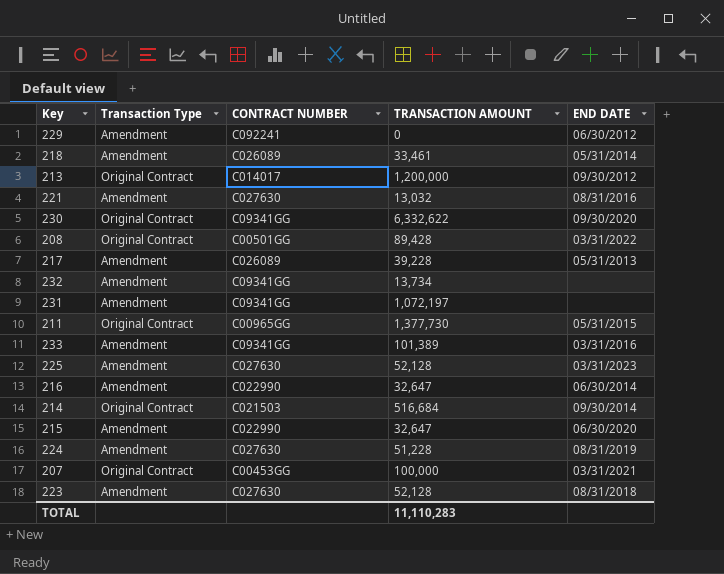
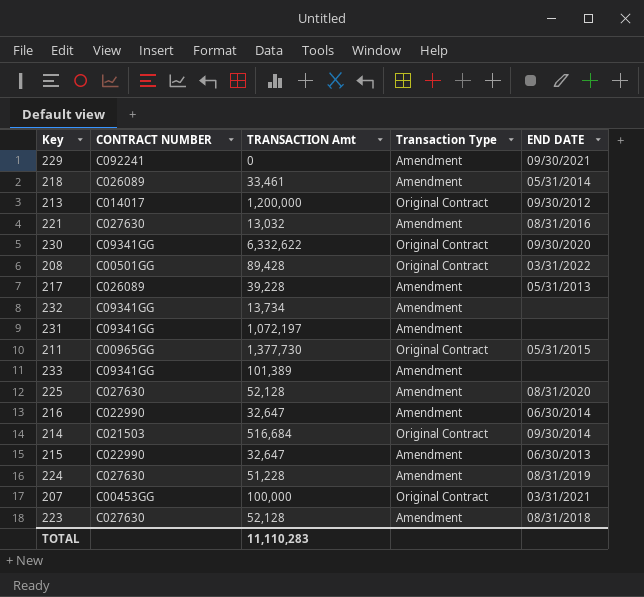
column name: TRANSACTION AMOUNT -> TRANSACTION Amt
column Transaction Type | position: 2 -> 4
229 | END DATE: 06/30/2012 -> 09/30/2021
233 | END DATE: 03/31/2016 -> none
225 | END DATE: 03/31/2023 -> 08/31/2020
215 | END DATE: 06/30/2020 -> 06/30/2013

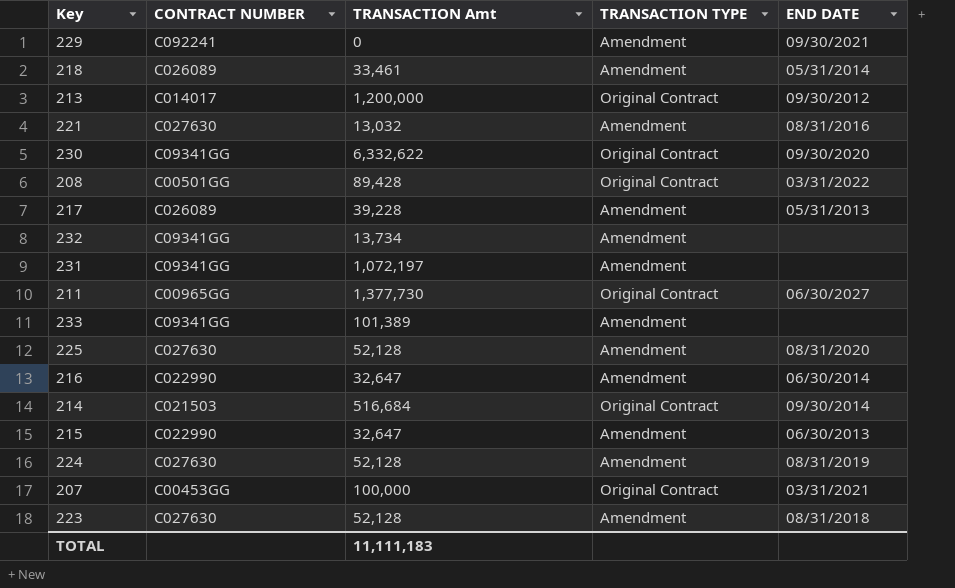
column name: Transaction Type -> TRANSACTION TYPE
211 | END DATE: 05/31/2015 -> 06/30/2027
224 | TRANSACTION Amt: 51,228 -> 52,128
TOTAL | TRANSACTION Amt: 11,110,283 -> 11,111,183

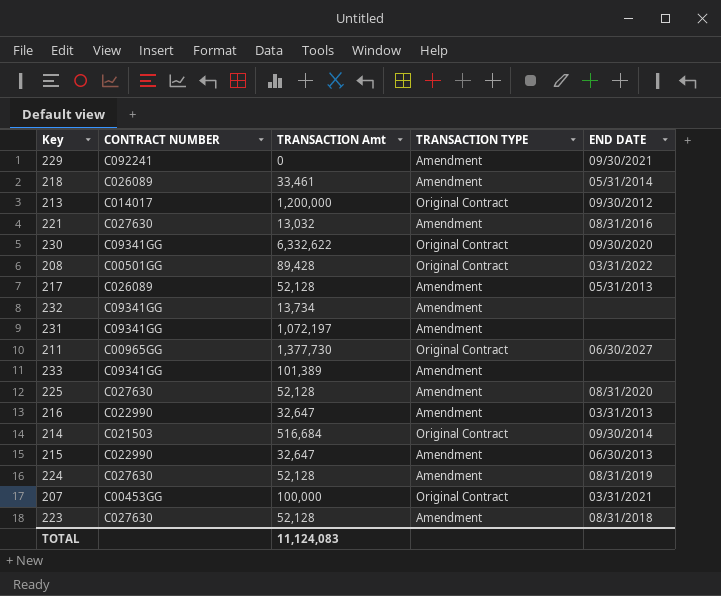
217 | TRANSACTION Amt: 39,228 -> 52,128
216 | END DATE: 06/30/2014 -> 03/31/2013
TOTAL | TRANSACTION Amt: 11,111,183 -> 11,124,083

